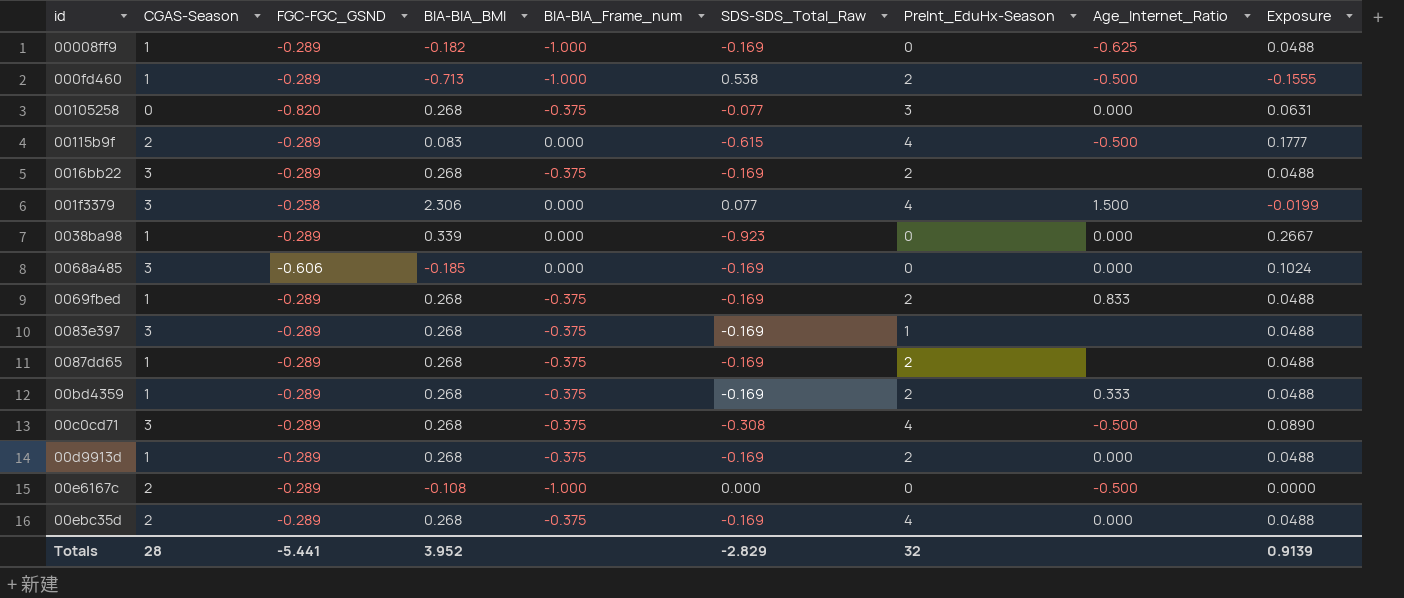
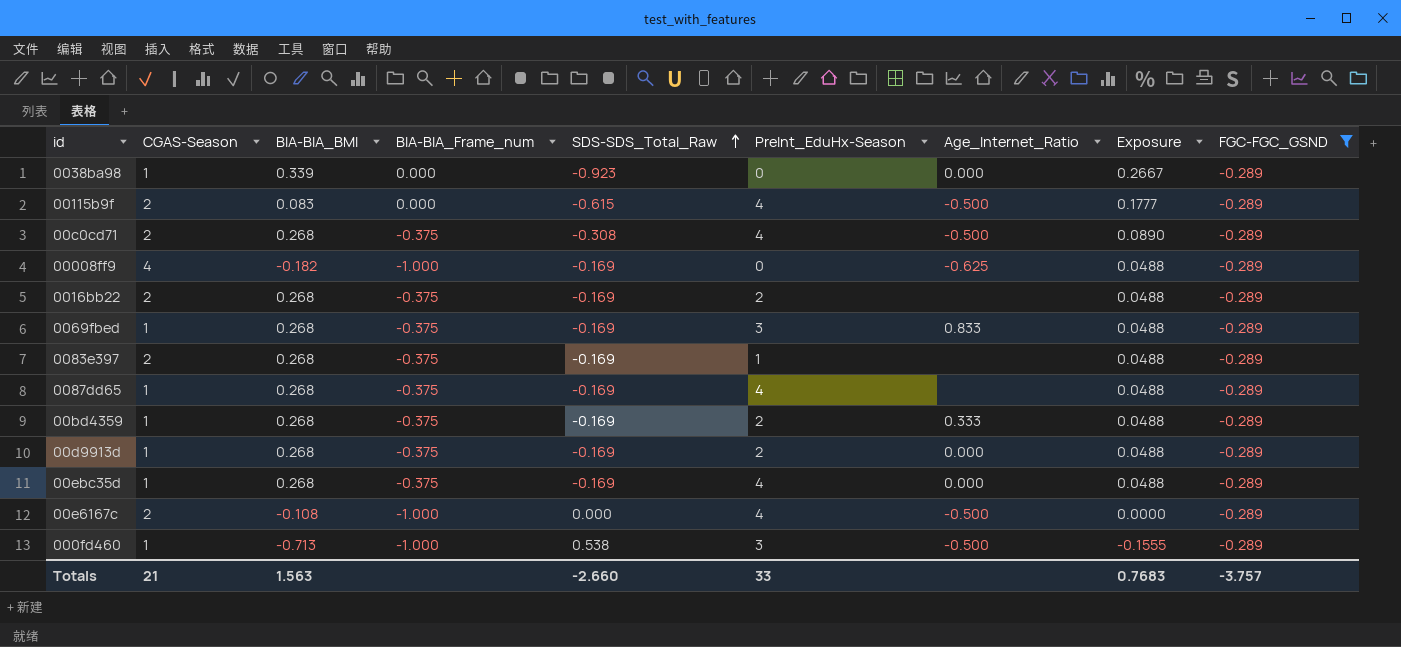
filter: none -> FGC-FGC_GSND = -0.289
row order: none -> SDS-SDS_Total_Raw ascending
column FGC-FGC_GSND | position: 3 -> 9
00c0cd71 | CGAS-Season: 3 -> 2
00008ff9 | CGAS-Season: 1 -> 4
0016bb22 | CGAS-Season: 3 -> 2
0069fbed | PreInt_EduHx-Season: 2 -> 3
0083e397 | CGAS-Season: 3 -> 2
0087dd65 | PreInt_EduHx-Season: 2 -> 4
00ebc35d | CGAS-Season: 2 -> 1
00e6167c | PreInt_EduHx-Season: 0 -> 4
000fd460 | PreInt_EduHx-Season: 2 -> 3
Totals | CGAS-Season: 28 -> 21
Totals | BIA-BIA_BMI: 3.952 -> 1.563
Totals | SDS-SDS_Total_Raw: -2.829 -> -2.660
Totals | PreInt_EduHx-Season: 32 -> 33
Totals | Exposure: 0.9139 -> 0.7683
Totals | FGC-FGC_GSND: -5.441 -> -3.757

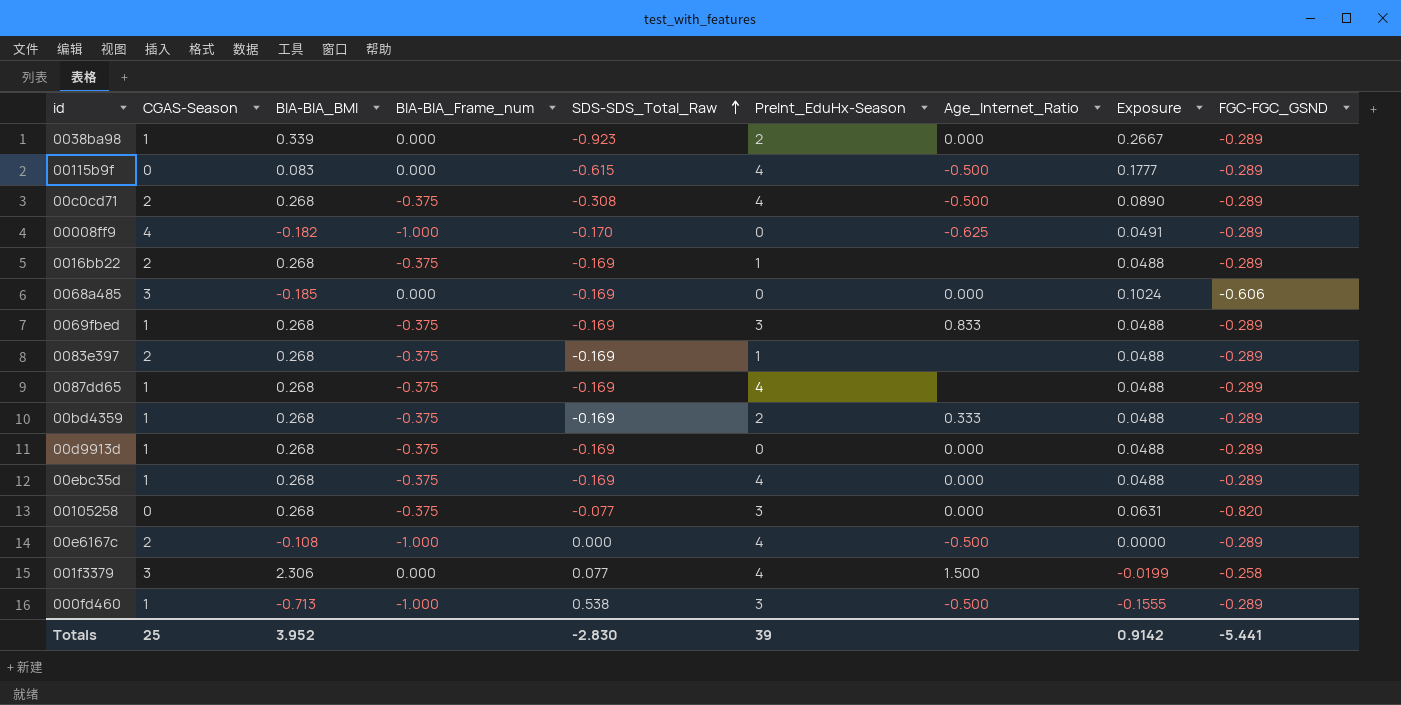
filter: FGC-FGC_GSND = -0.289 -> none
0038ba98 | PreInt_EduHx-Season: 0 -> 2
00115b9f | CGAS-Season: 2 -> 0
00008ff9 | SDS-SDS_Total_Raw: -0.169 -> -0.170
00008ff9 | Exposure: 0.0488 -> 0.0491
0016bb22 | PreInt_EduHx-Season: 2 -> 1
00d9913d | PreInt_EduHx-Season: 2 -> 0
Totals | CGAS-Season: 21 -> 25
Totals | BIA-BIA_BMI: 1.563 -> 3.952
Totals | SDS-SDS_Total_Raw: -2.660 -> -2.830
Totals | PreInt_EduHx-Season: 33 -> 39
Totals | Exposure: 0.7683 -> 0.9142
Totals | FGC-FGC_GSND: -3.757 -> -5.441

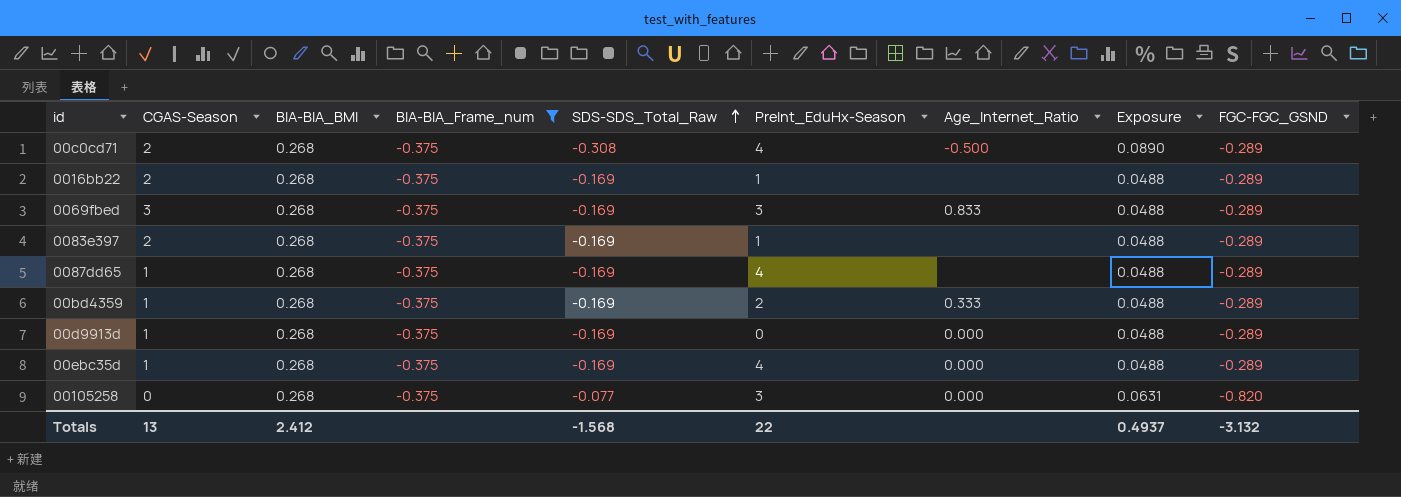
filter: none -> BIA-BIA_Frame_num = -0.375
0069fbed | CGAS-Season: 1 -> 3
Totals | CGAS-Season: 25 -> 13
Totals | BIA-BIA_BMI: 3.952 -> 2.412
Totals | SDS-SDS_Total_Raw: -2.830 -> -1.568
Totals | PreInt_EduHx-Season: 39 -> 22
Totals | Exposure: 0.9142 -> 0.4937
Totals | FGC-FGC_GSND: -5.441 -> -3.132

